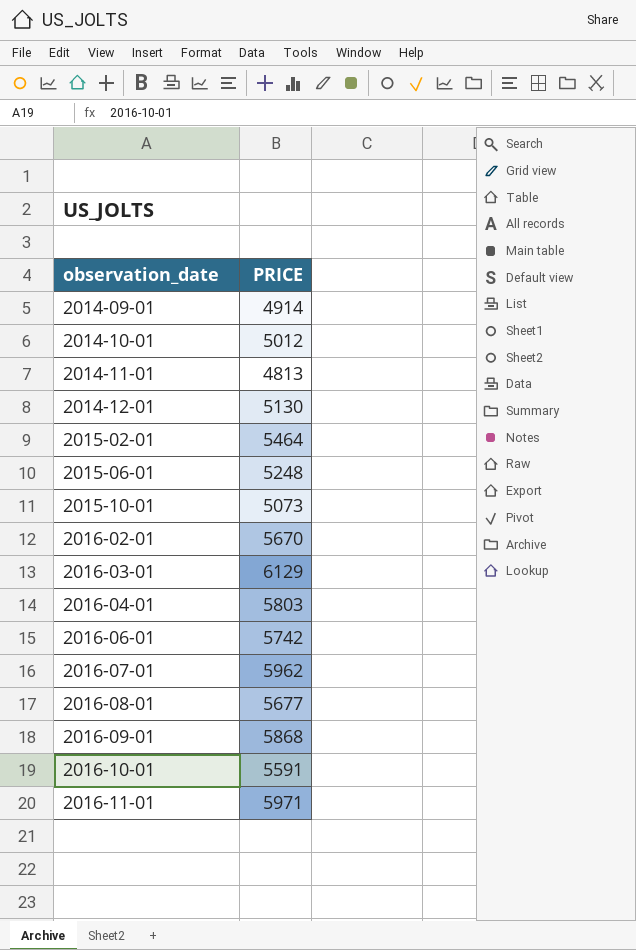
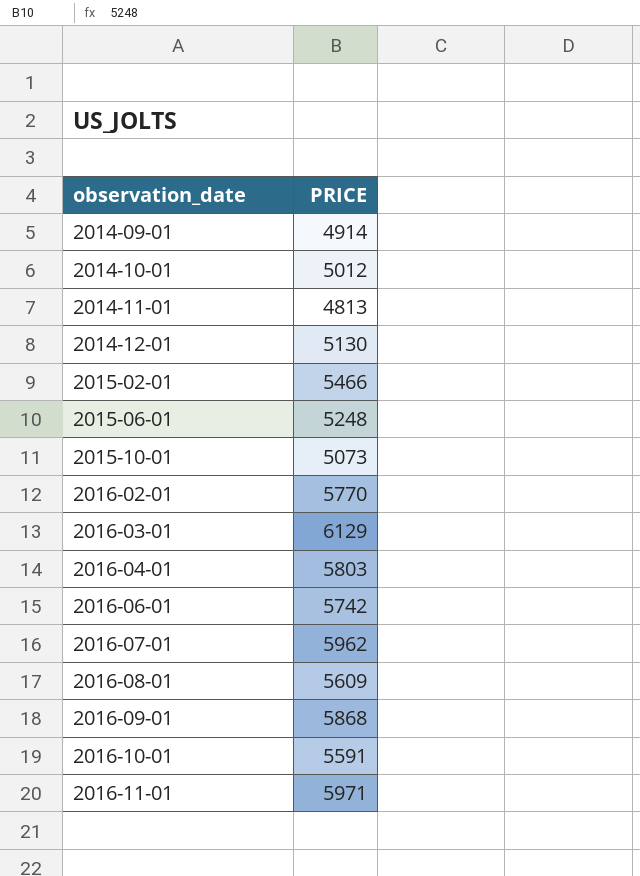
2015-02-01 | PRICE: 5464 -> 5466
2016-02-01 | PRICE: 5670 -> 5770
2016-08-01 | PRICE: 5677 -> 5609

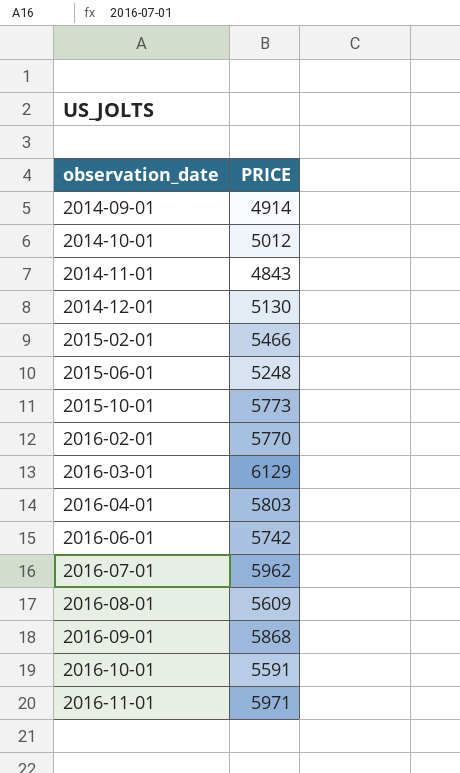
2014-11-01 | PRICE: 4813 -> 4843
2015-10-01 | PRICE: 5073 -> 5773

